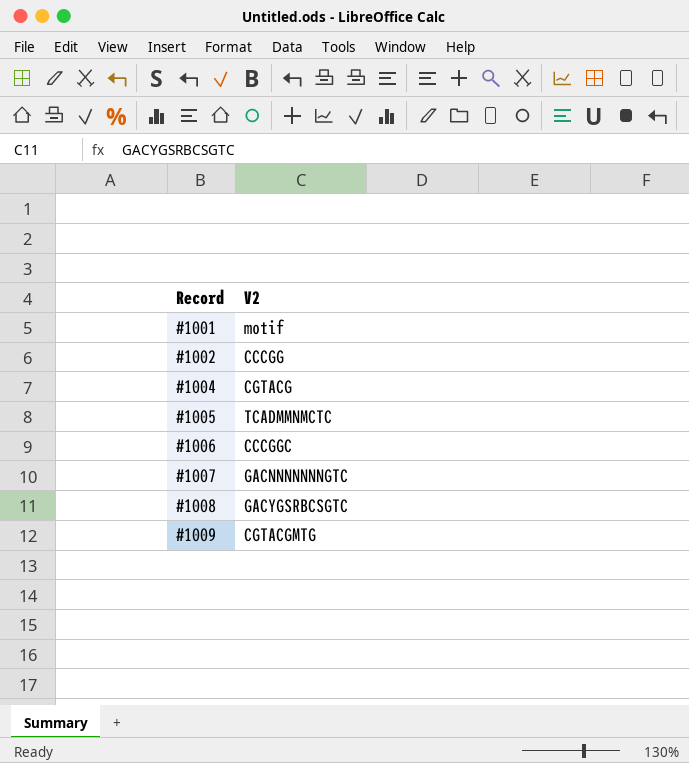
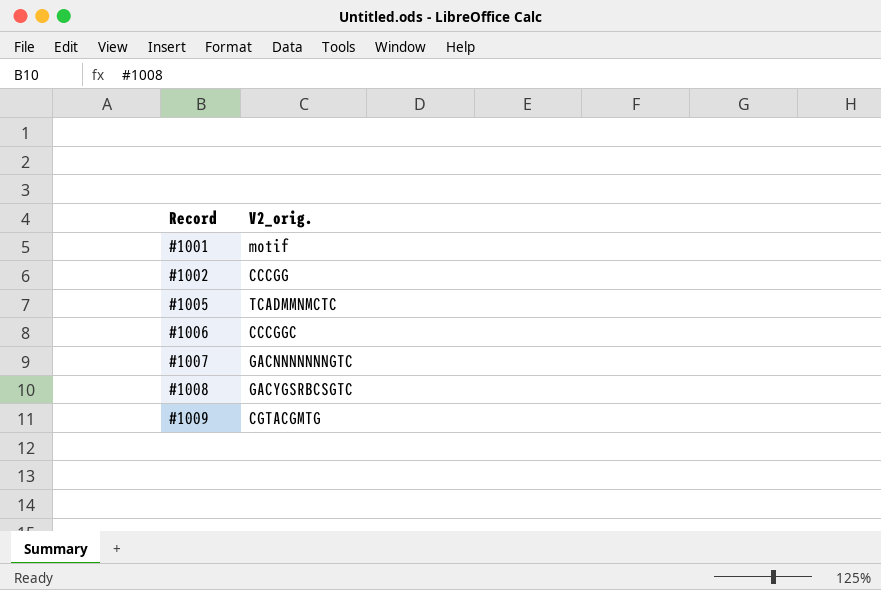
column name: V2 -> V2_orig.
row #1004: CGTACG -> none

